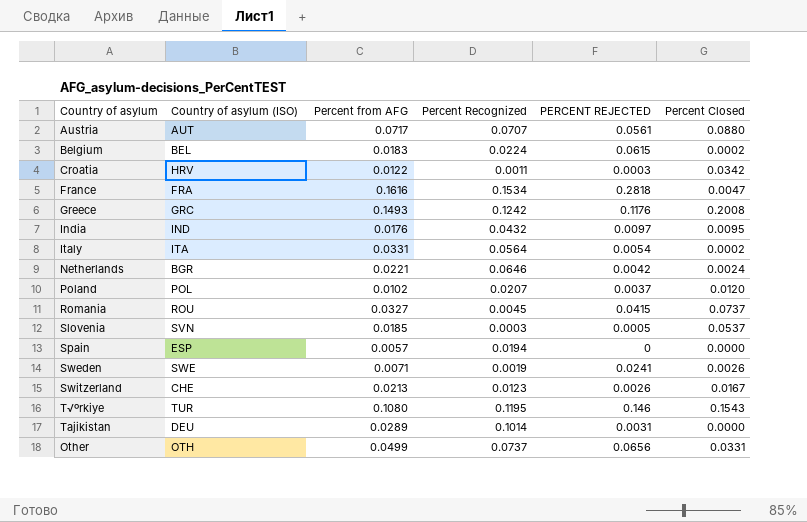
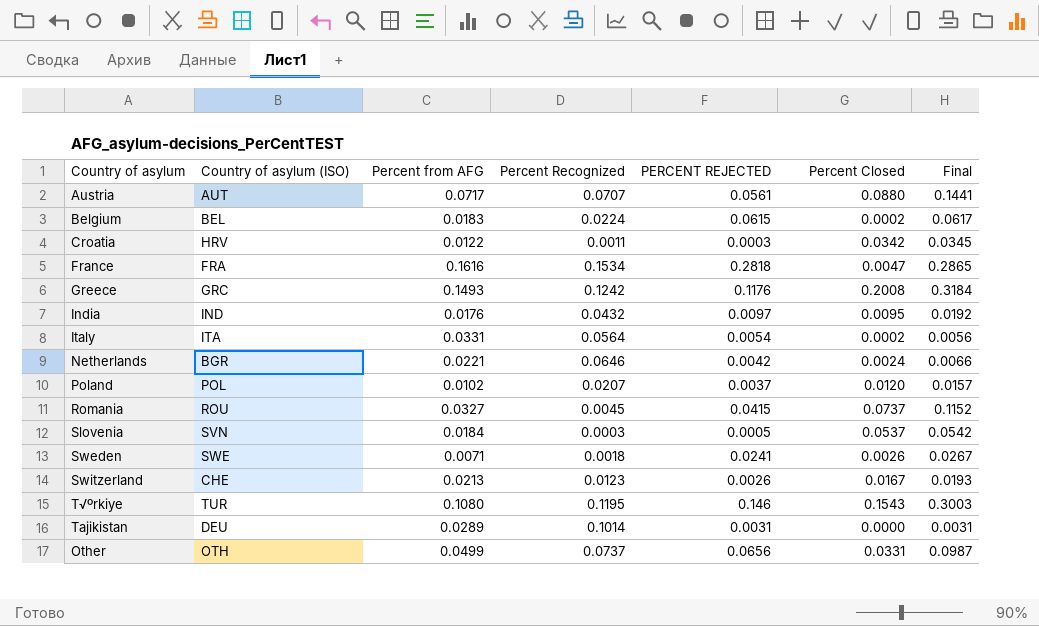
column Final | formula: none -> [PERCENT REJECTED] + [Percent Closed]
row Spain: ESP | 0.0057 | 0.0194 | 0 | 0.0000 -> none
Slovenia | Percent from AFG: 0.0185 -> 0.0184
Sweden | Percent Recognized: 0.0019 -> 0.0018

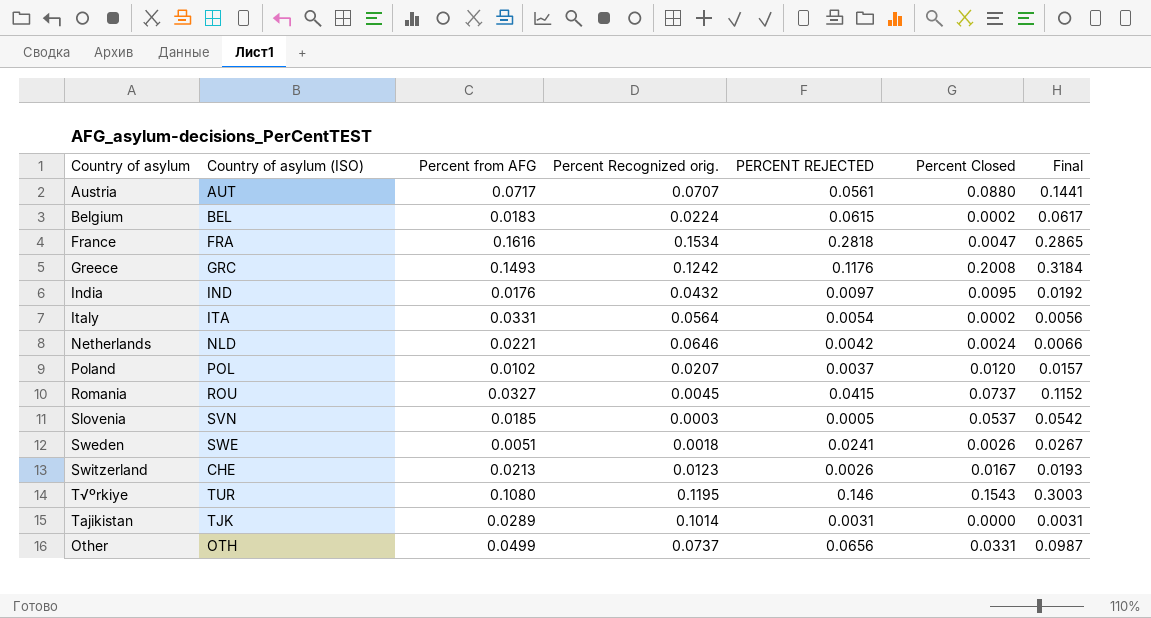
column name: Percent Recognized -> Percent Recognized orig.
row Croatia: HRV | 0.0122 | 0.0011 | 0.0003 | 0.0342 | 0.0345 -> none
Netherlands | Country of asylum (ISO): BGR -> NLD
Slovenia | Percent from AFG: 0.0184 -> 0.0185
Sweden | Percent from AFG: 0.0071 -> 0.0051
Tajikistan | Country of asylum (ISO): DEU -> TJK

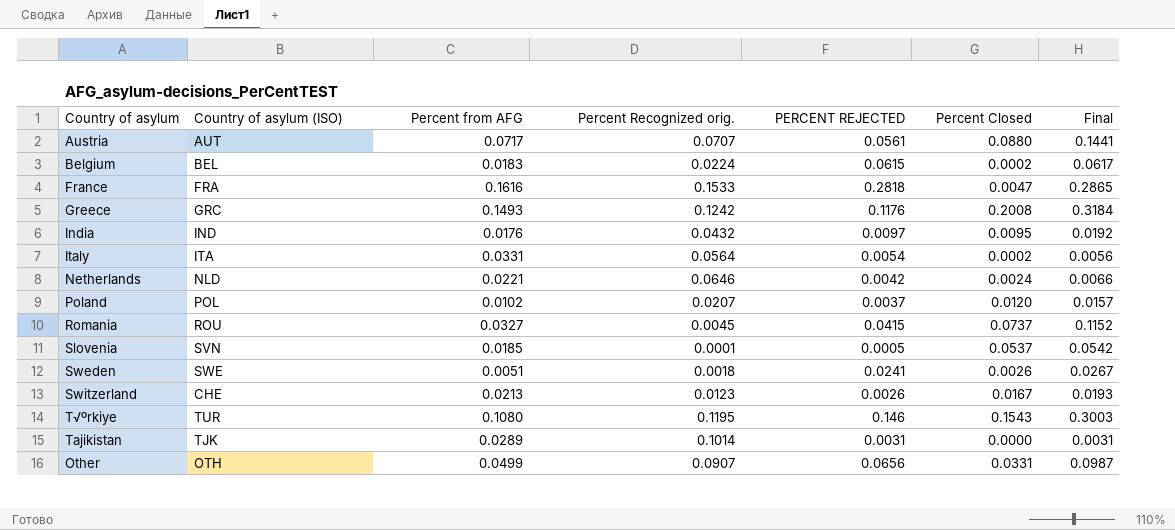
France | Percent Recognized orig.: 0.1534 -> 0.1533
Slovenia | Percent Recognized orig.: 0.0003 -> 0.0001
Other | Percent Recognized orig.: 0.0737 -> 0.0907

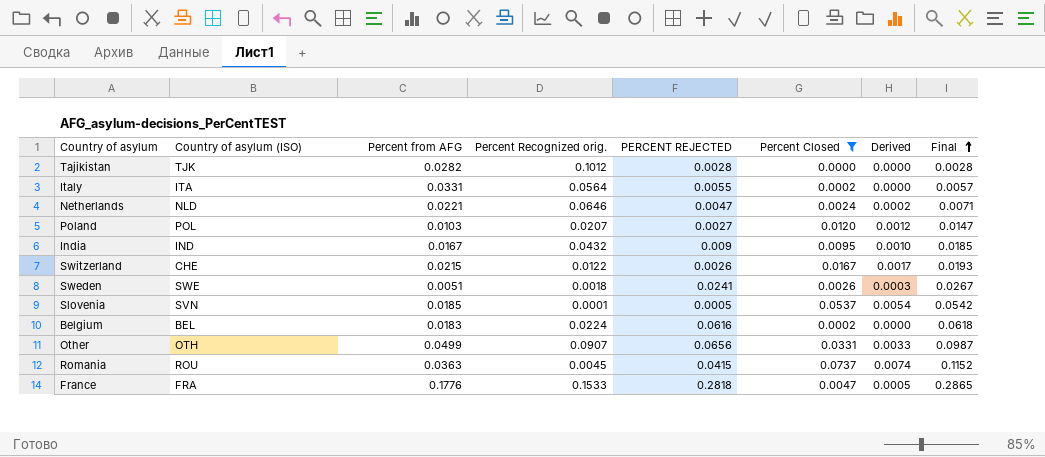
filter: none -> Percent Closed <= 0.0737
row order: none -> Final ascending
column Derived | formula: none -> [Percent Closed] * 0.1
Tajikistan | Percent from AFG: 0.0289 -> 0.0282
Tajikistan | Percent Recognized orig.: 0.1014 -> 0.1012
Tajikistan | PERCENT REJECTED: 0.0031 -> 0.0028
Tajikistan | Final: 0.0031 -> 0.0028
Italy | PERCENT REJECTED: 0.0054 -> 0.0055
Italy | Final: 0.0056 -> 0.0057
Netherlands | PERCENT REJECTED: 0.0042 -> 0.0047
Netherlands | Final: 0.0066 -> 0.0071
Poland | Percent from AFG: 0.0102 -> 0.0103
Poland | PERCENT REJECTED: 0.0037 -> 0.0027
Poland | Final: 0.0157 -> 0.0147
India | Percent from AFG: 0.0176 -> 0.0167
India | PERCENT REJECTED: 0.0097 -> 0.009
India | Final: 0.0192 -> 0.0185
Switzerland | Percent from AFG: 0.0213 -> 0.0215
Switzerland | Percent Recognized orig.: 0.0123 -> 0.0122
Belgium | PERCENT REJECTED: 0.0615 -> 0.0616
Belgium | Final: 0.0617 -> 0.0618
Romania | Percent from AFG: 0.0327 -> 0.0363
France | Percent from AFG: 0.1616 -> 0.1776

